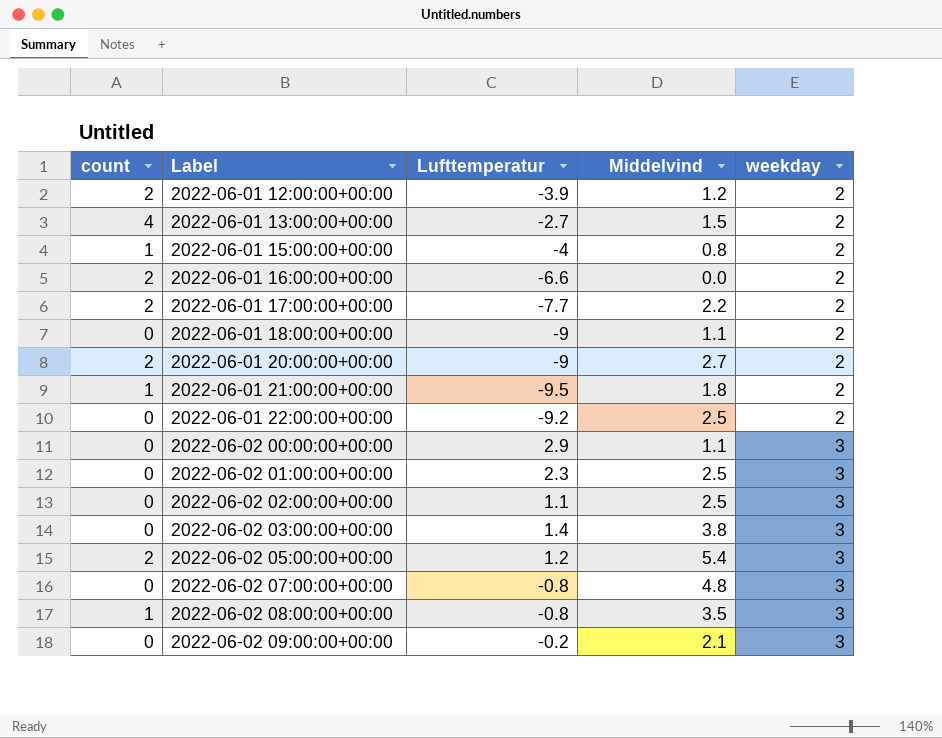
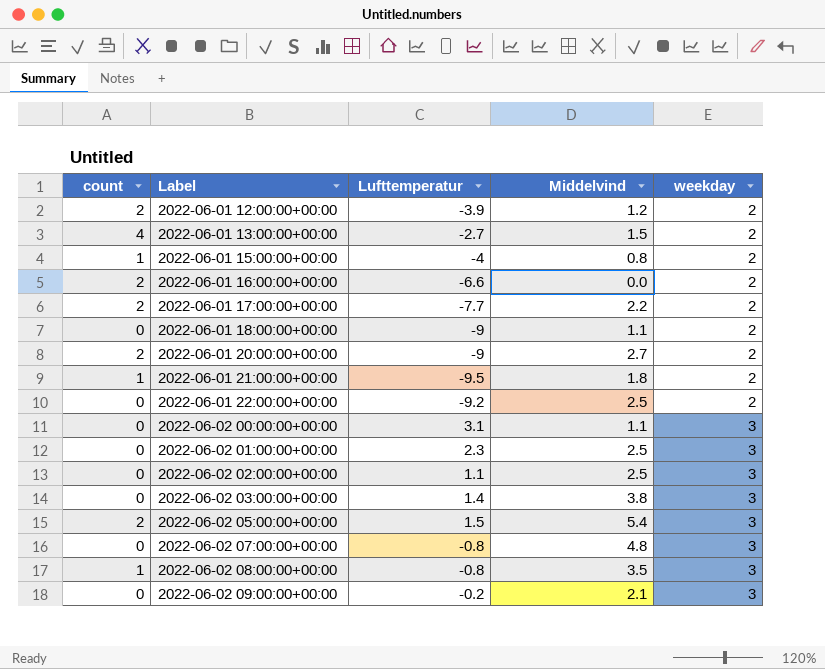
2022-06-02 00:00:00+00:00 | Lufttemperatur: 2.9 -> 3.1
2022-06-02 05:00:00+00:00 | Lufttemperatur: 1.2 -> 1.5

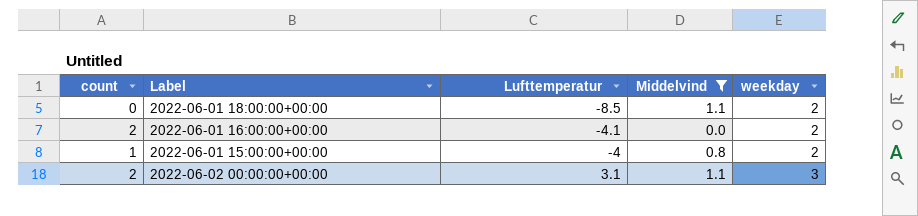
filter: none -> Middelvind <= 1.1
row order: Label ascending -> Lufttemperatur ascending
2022-06-01 18:00:00+00:00 | Lufttemperatur: -9 -> -8.5
2022-06-01 16:00:00+00:00 | Lufttemperatur: -6.6 -> -4.1
2022-06-02 00:00:00+00:00 | count: 0 -> 2

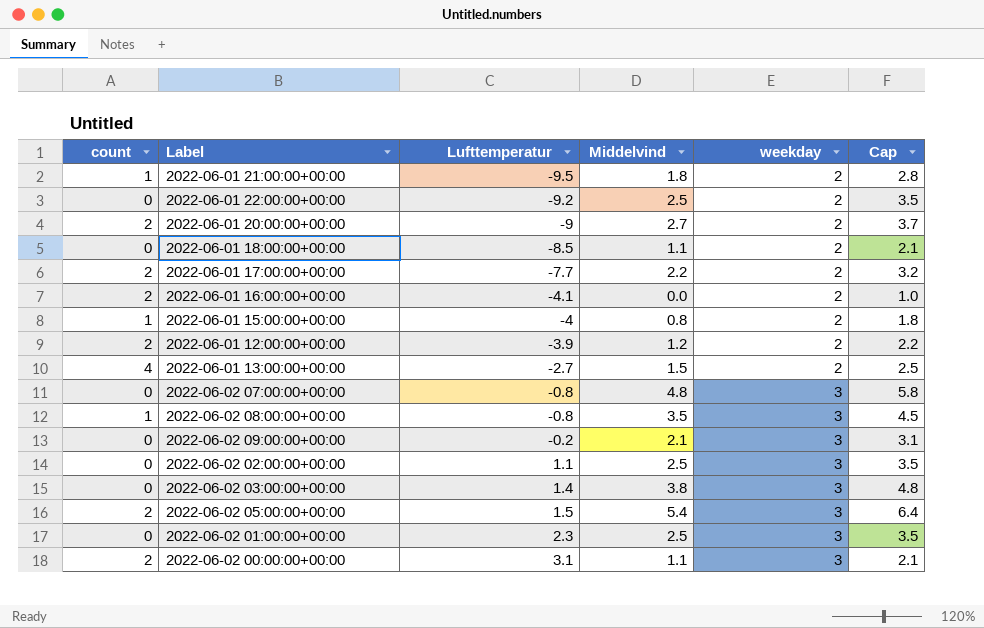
filter: Middelvind <= 1.1 -> none
column Cap | formula: none -> [Middelvind] + 1

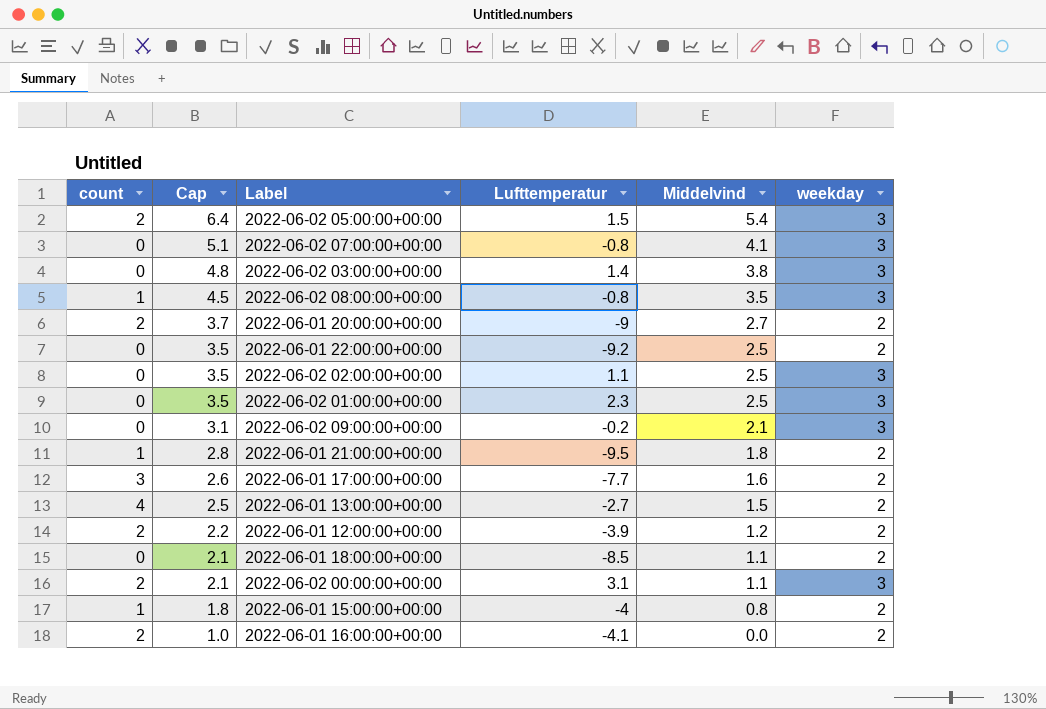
row order: Lufttemperatur ascending -> Cap descending
column Cap | position: 6 -> 2
2022-06-02 07:00:00+00:00 | Cap: 5.8 -> 5.1
2022-06-02 07:00:00+00:00 | Middelvind: 4.8 -> 4.1
2022-06-01 17:00:00+00:00 | count: 2 -> 3
2022-06-01 17:00:00+00:00 | Cap: 3.2 -> 2.6
2022-06-01 17:00:00+00:00 | Middelvind: 2.2 -> 1.6

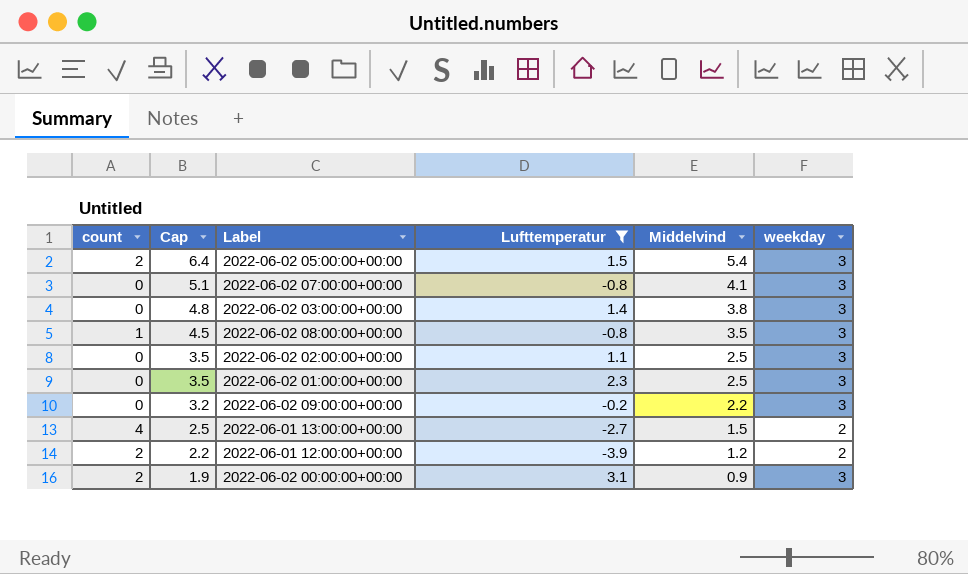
filter: none -> Lufttemperatur >= -3.9
2022-06-02 09:00:00+00:00 | Cap: 3.1 -> 3.2
2022-06-02 09:00:00+00:00 | Middelvind: 2.1 -> 2.2
2022-06-02 00:00:00+00:00 | Cap: 2.1 -> 1.9
2022-06-02 00:00:00+00:00 | Middelvind: 1.1 -> 0.9

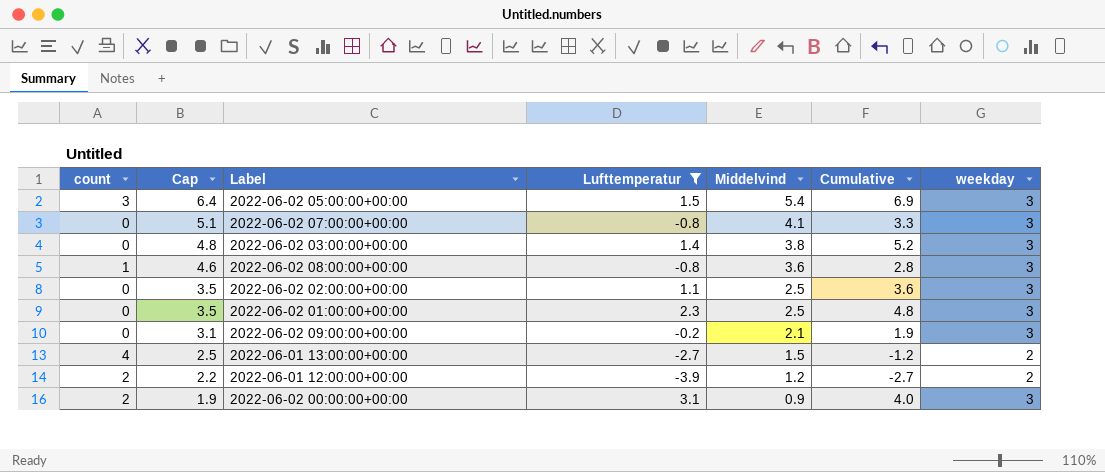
column Cumulative | formula: none -> [Lufttemperatur] + [Middelvind]
2022-06-02 05:00:00+00:00 | count: 2 -> 3
2022-06-02 08:00:00+00:00 | Cap: 4.5 -> 4.6
2022-06-02 08:00:00+00:00 | Middelvind: 3.5 -> 3.6
2022-06-02 09:00:00+00:00 | Cap: 3.2 -> 3.1
2022-06-02 09:00:00+00:00 | Middelvind: 2.2 -> 2.1

